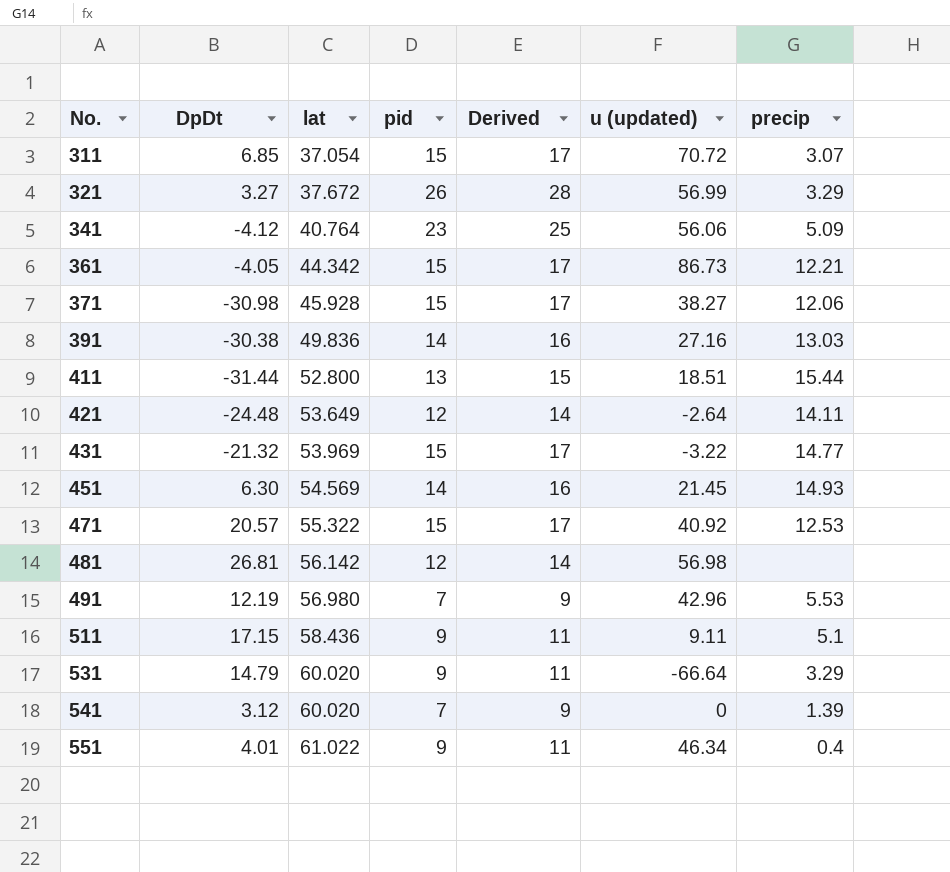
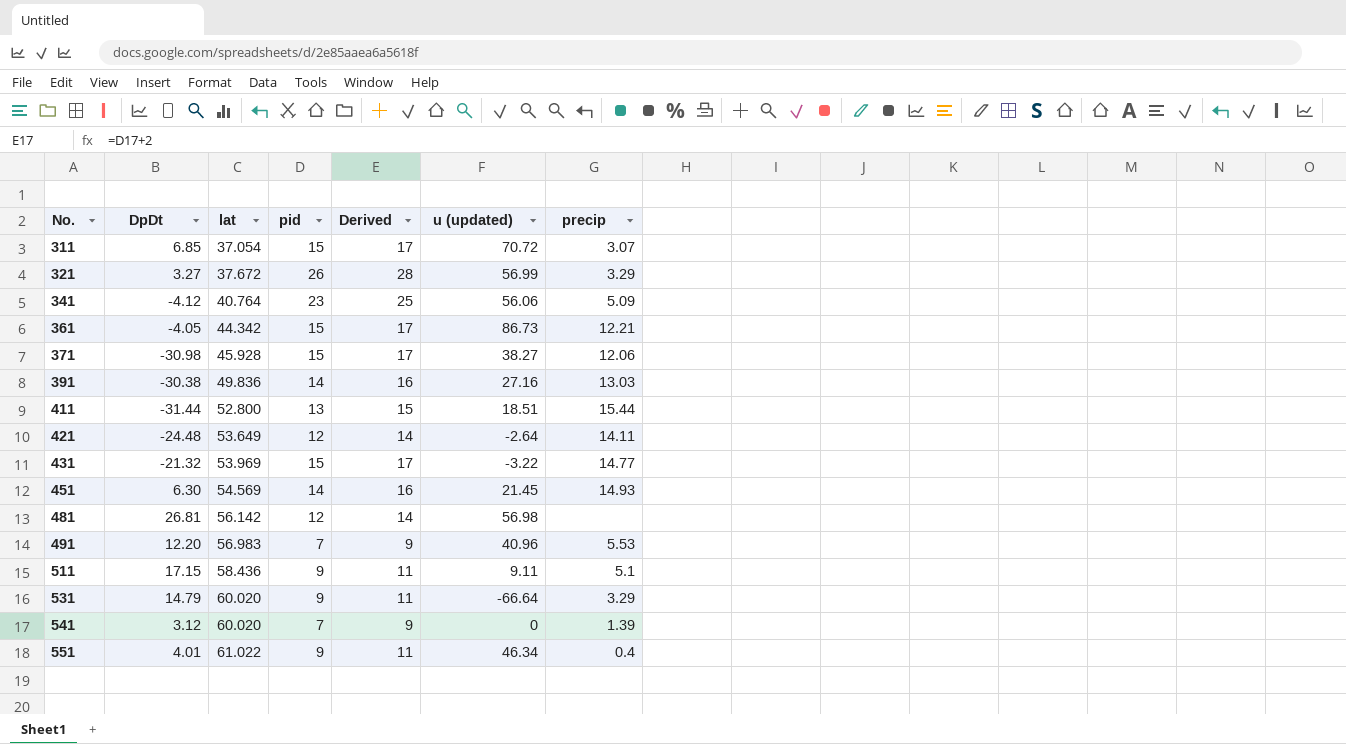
row 471: 20.57 | 55.322 | 15 | 17 | 40.92 | 12.53 -> none
491 | DpDt: 12.19 -> 12.20
491 | lat: 56.980 -> 56.983
491 | u (updated): 42.96 -> 40.96

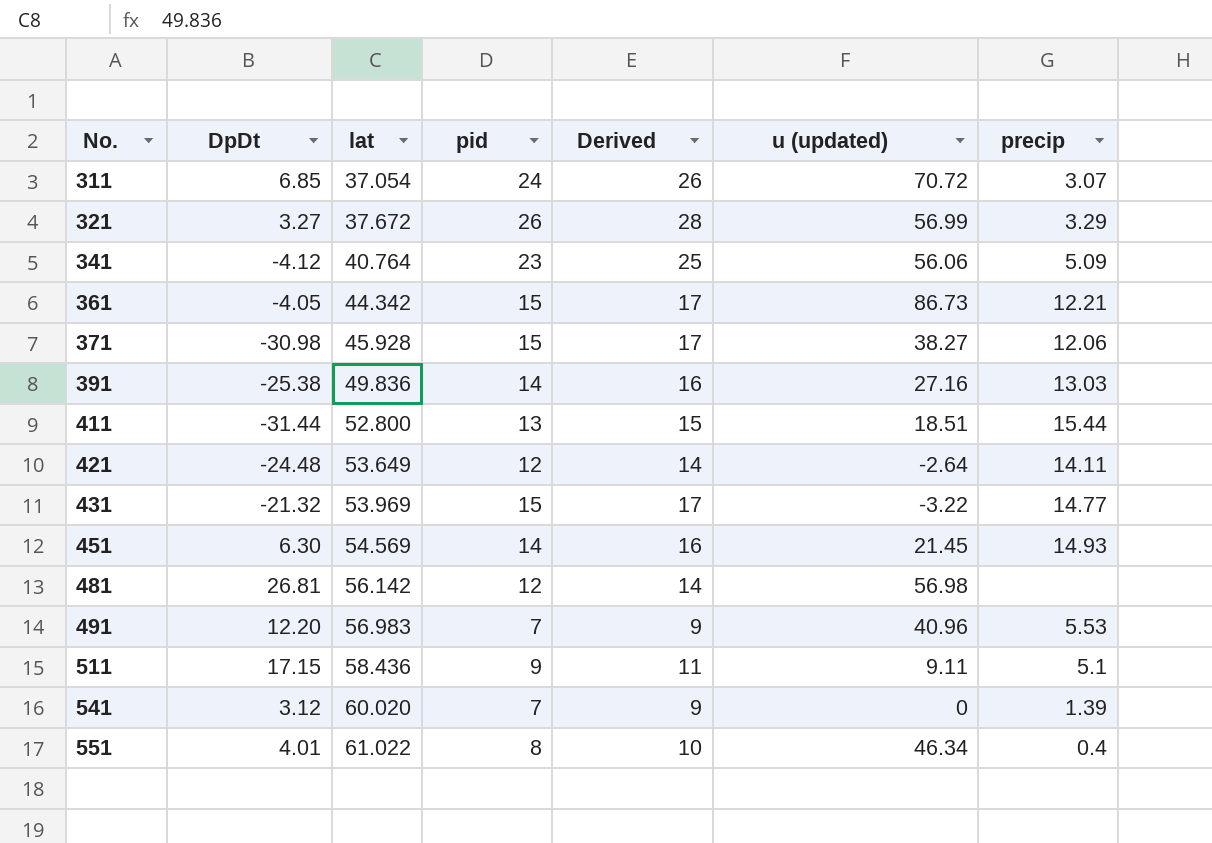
row 531: 14.79 | 60.020 | 9 | 11 | -66.64 | 3.29 -> none
311 | pid: 15 -> 24
311 | Derived: 17 -> 26
391 | DpDt: -30.38 -> -25.38
551 | pid: 9 -> 8
551 | Derived: 11 -> 10

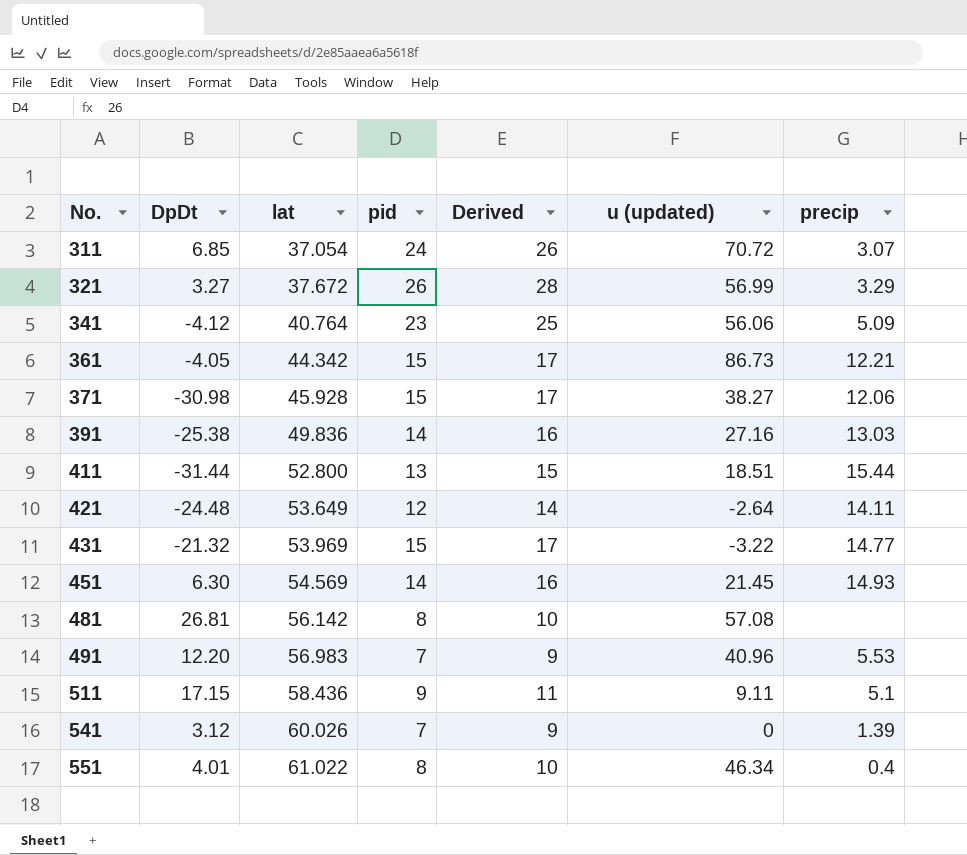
481 | pid: 12 -> 8
481 | Derived: 14 -> 10
481 | u (updated): 56.98 -> 57.08
541 | lat: 60.020 -> 60.026

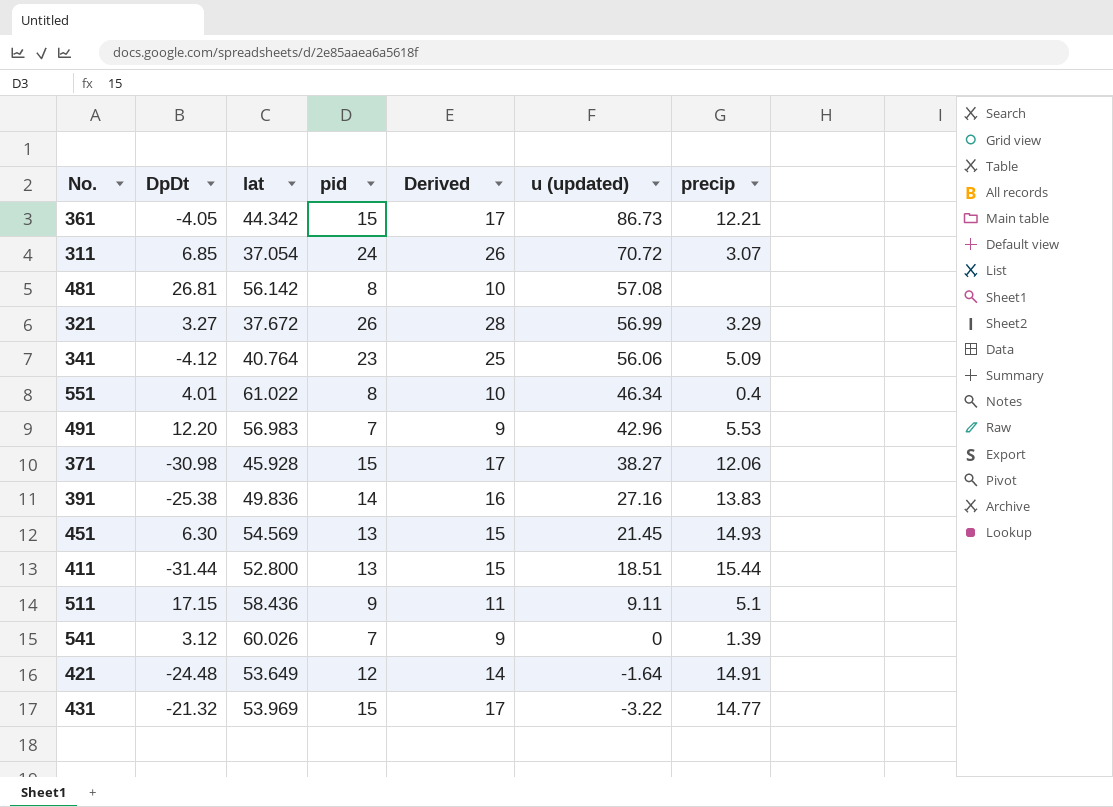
row order: No. ascending -> u (updated) descending
491 | u (updated): 40.96 -> 42.96
391 | precip: 13.03 -> 13.83
451 | pid: 14 -> 13
451 | Derived: 16 -> 15
421 | u (updated): -2.64 -> -1.64
421 | precip: 14.11 -> 14.91

